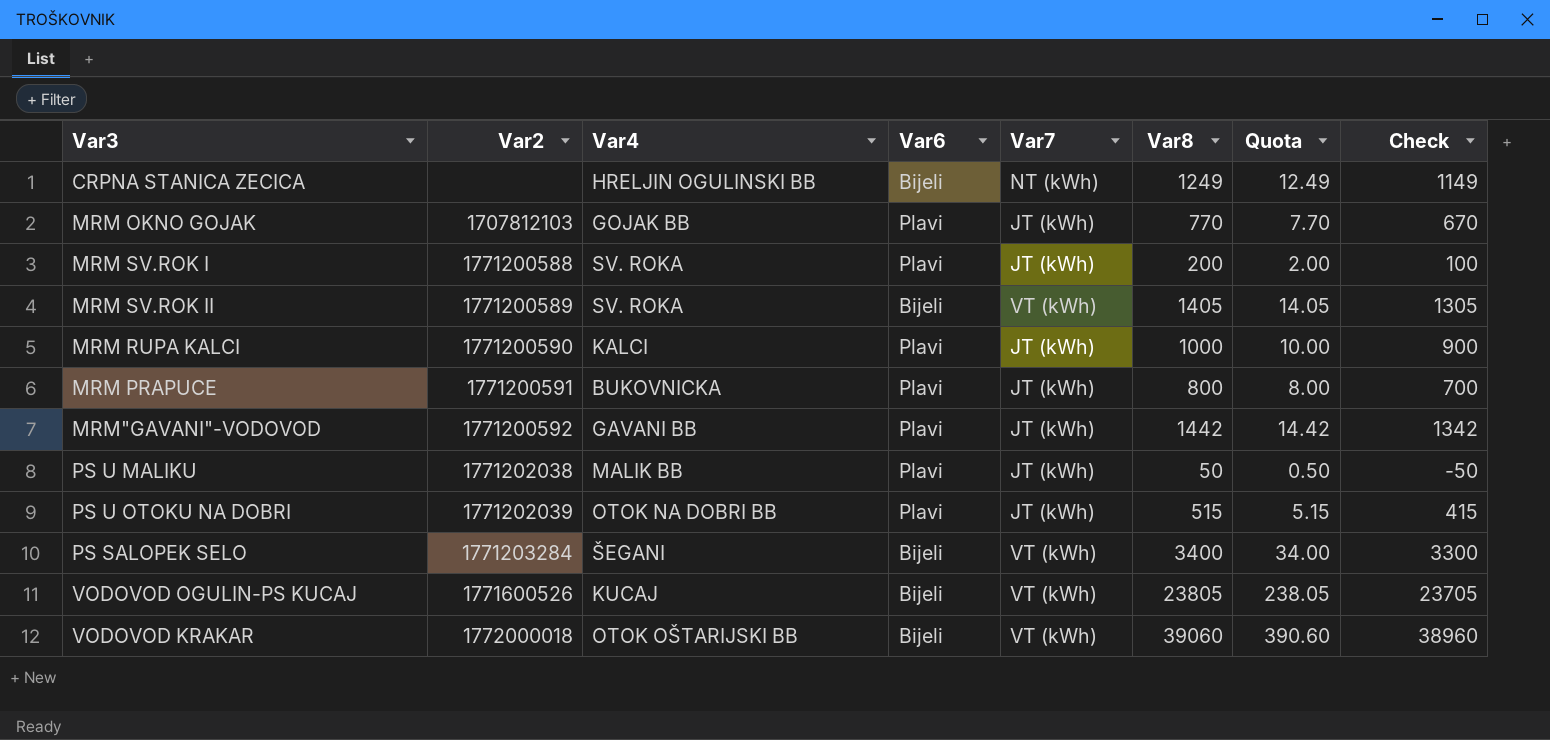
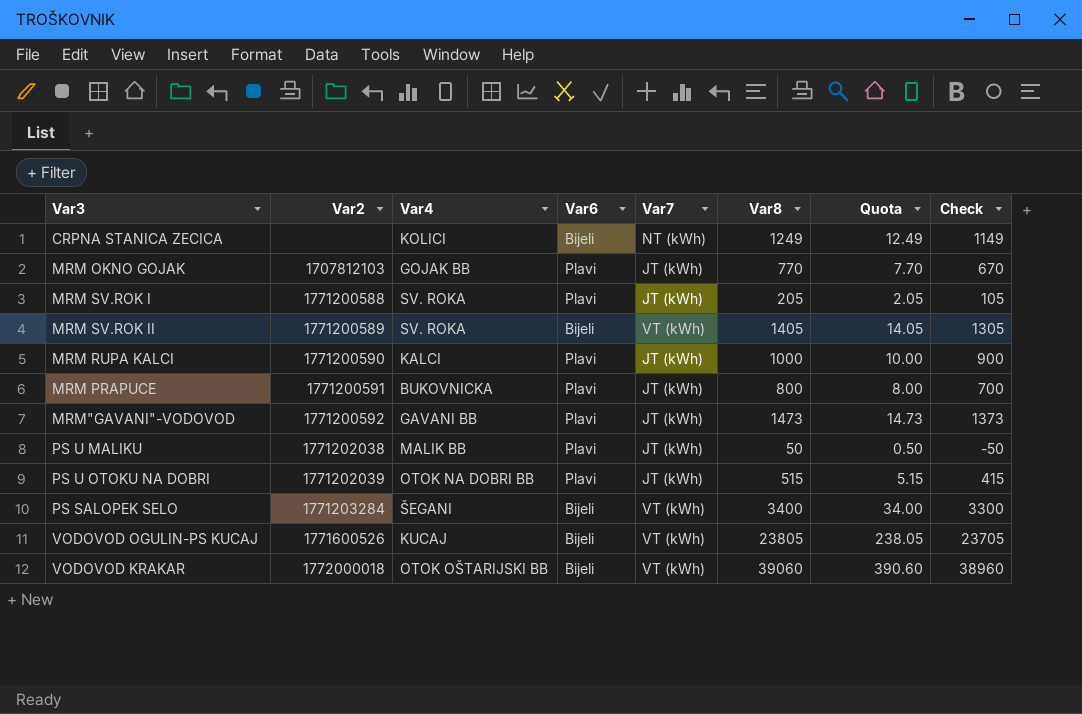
CRPNA STANICA ZECICA | Var4: HRELJIN OGULINSKI BB -> KOLICI
MRM SV.ROK I | Var8: 200 -> 205
MRM SV.ROK I | Quota: 2.00 -> 2.05
MRM SV.ROK I | Check: 100 -> 105
MRM"GAVANI"-VODOVOD | Var8: 1442 -> 1473
MRM"GAVANI"-VODOVOD | Quota: 14.42 -> 14.73
MRM"GAVANI"-VODOVOD | Check: 1342 -> 1373

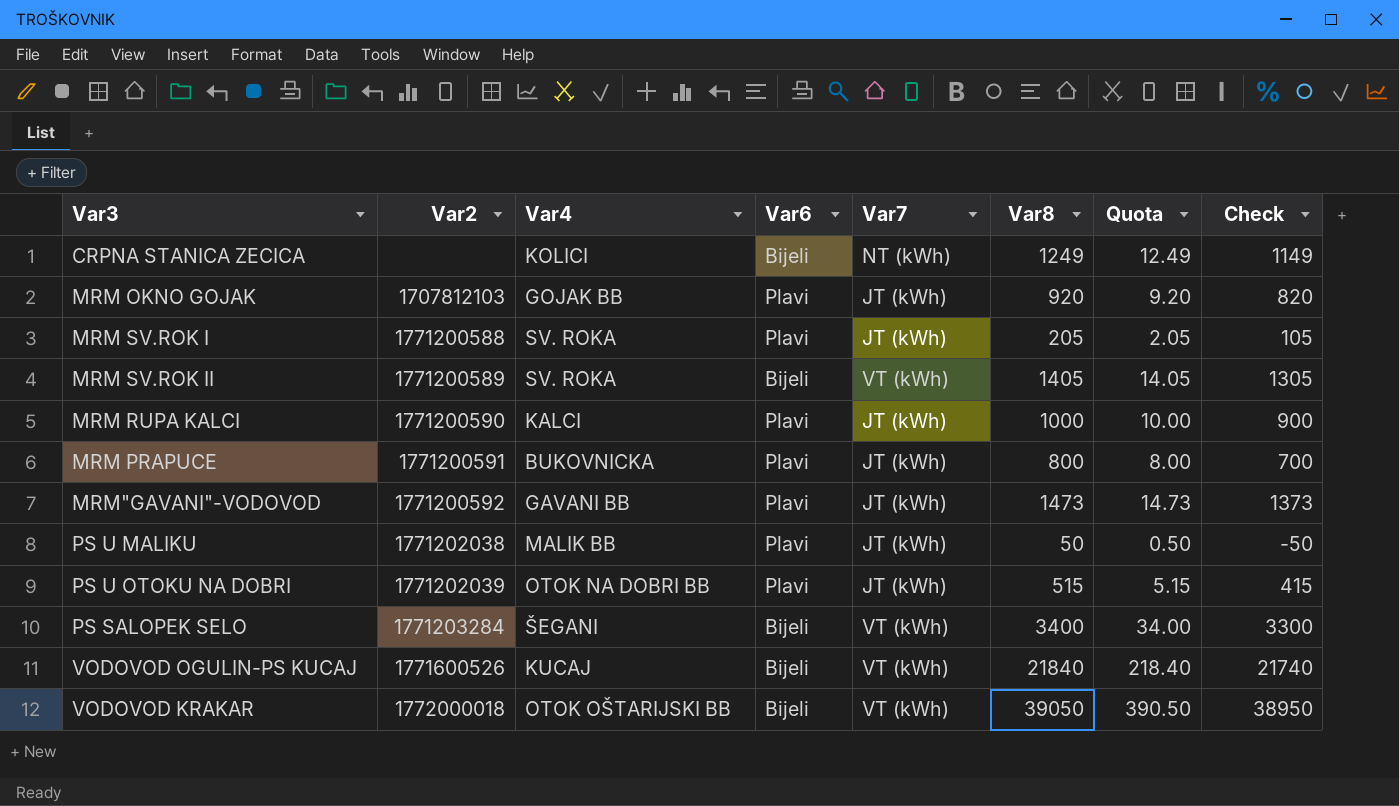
MRM OKNO GOJAK | Var8: 770 -> 920
MRM OKNO GOJAK | Quota: 7.70 -> 9.20
MRM OKNO GOJAK | Check: 670 -> 820
VODOVOD OGULIN-PS KUCAJ | Var8: 23805 -> 21840
VODOVOD OGULIN-PS KUCAJ | Quota: 238.05 -> 218.40
VODOVOD OGULIN-PS KUCAJ | Check: 23705 -> 21740
VODOVOD KRAKAR | Var8: 39060 -> 39050
VODOVOD KRAKAR | Quota: 390.60 -> 390.50
VODOVOD KRAKAR | Check: 38960 -> 38950

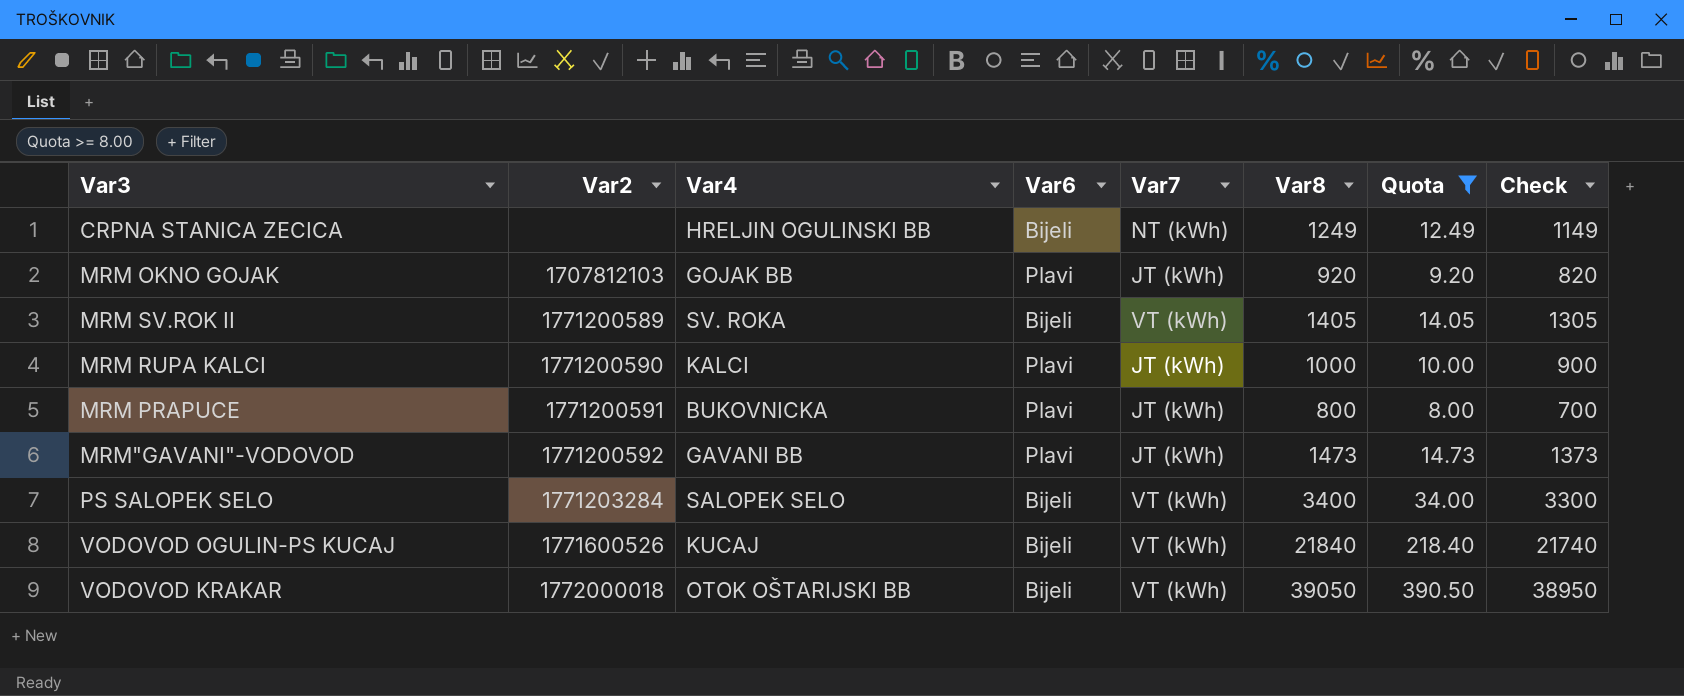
filter: none -> Quota >= 8.00
CRPNA STANICA ZECICA | Var4: KOLICI -> HRELJIN OGULINSKI BB
PS SALOPEK SELO | Var4: ŠEGANI -> SALOPEK SELO

